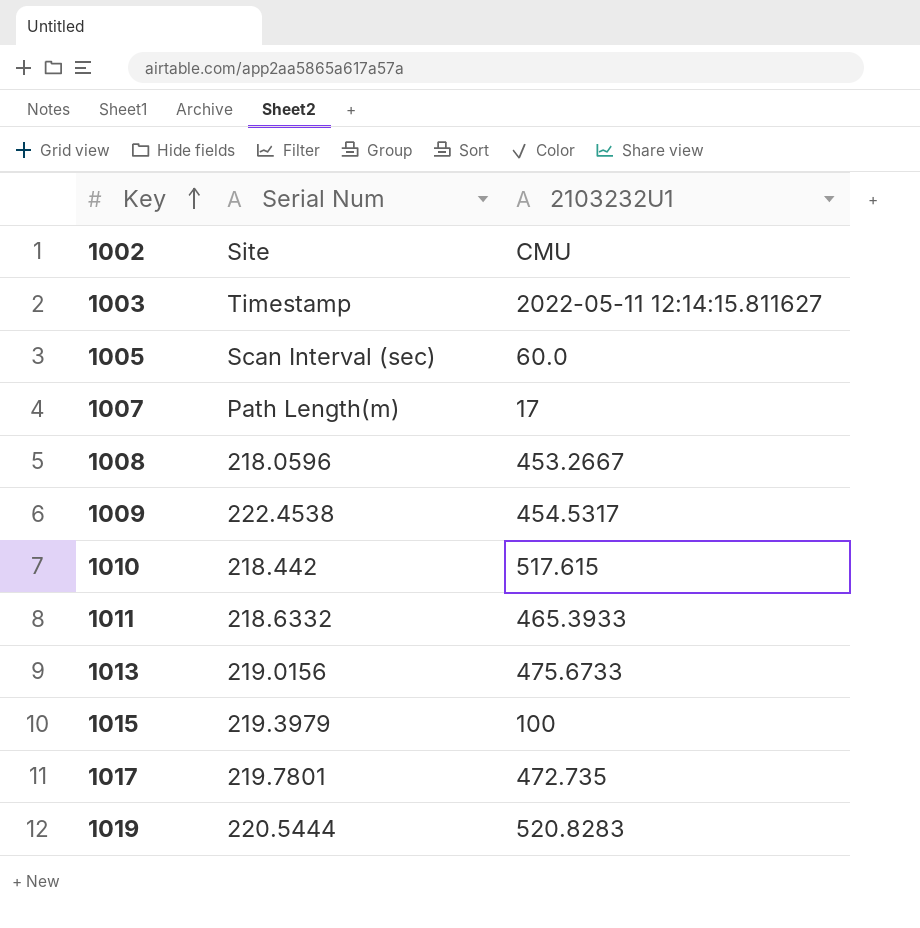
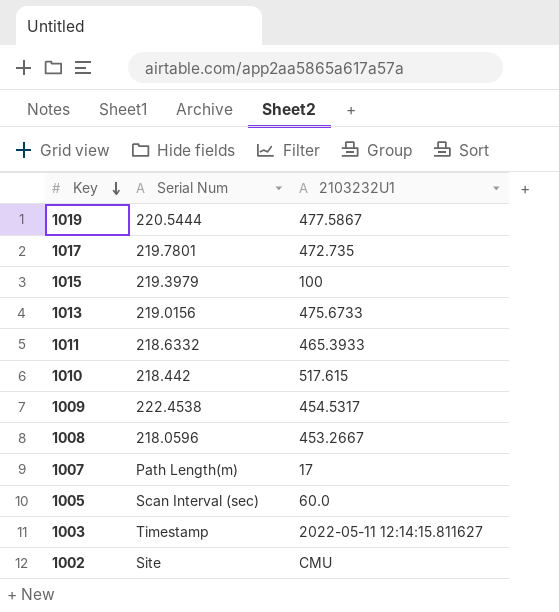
row order: Key ascending -> Key descending
1019 | 2103232U1: 520.8283 -> 477.5867

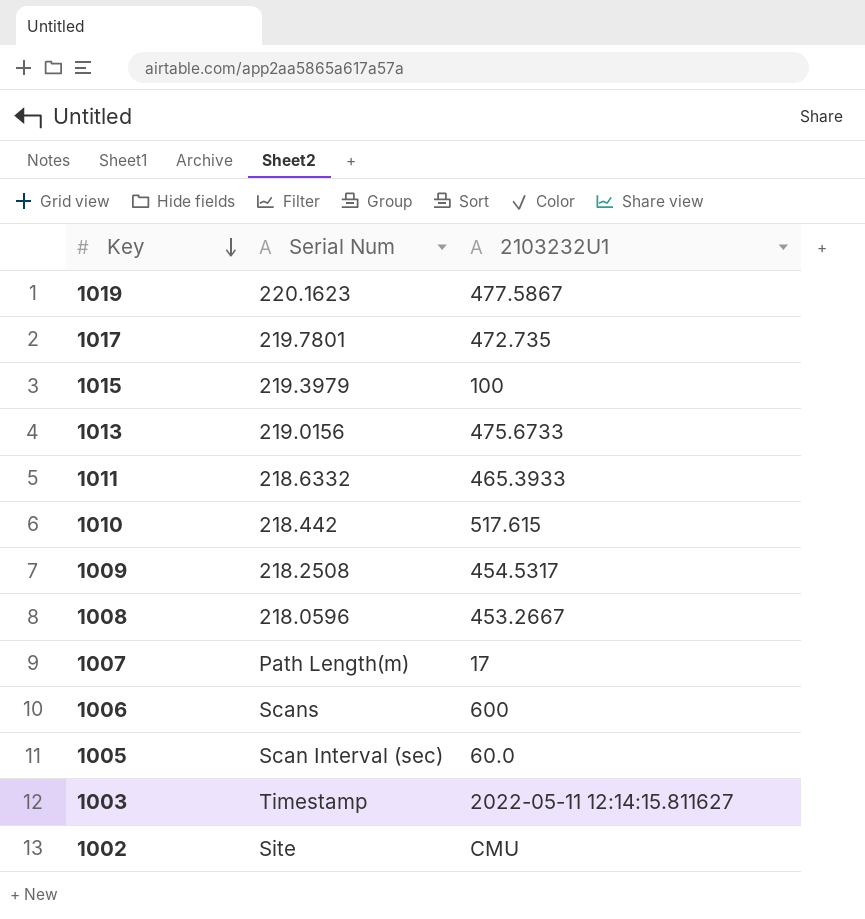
1019 | Serial Num: 220.5444 -> 220.1623
1009 | Serial Num: 222.4538 -> 218.2508
row 1006: none -> Scans | 600

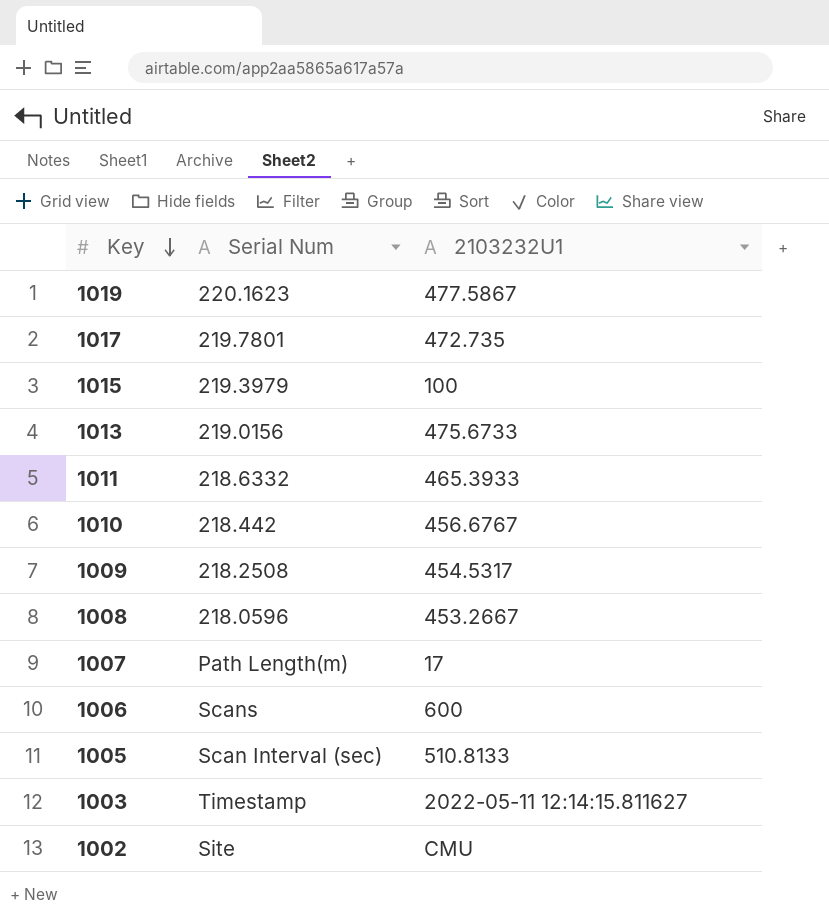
1010 | 2103232U1: 517.615 -> 456.6767
1005 | 2103232U1: 60.0 -> 510.8133

